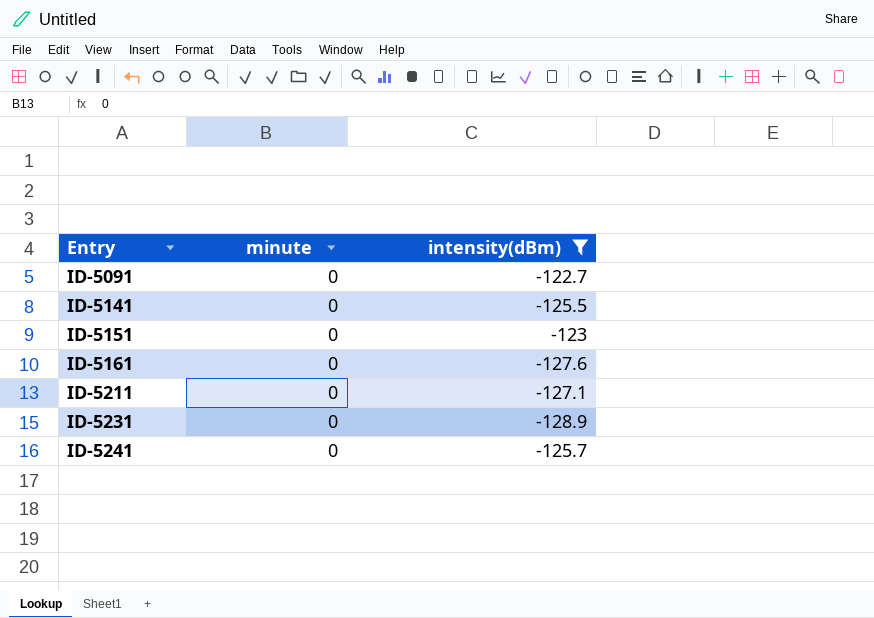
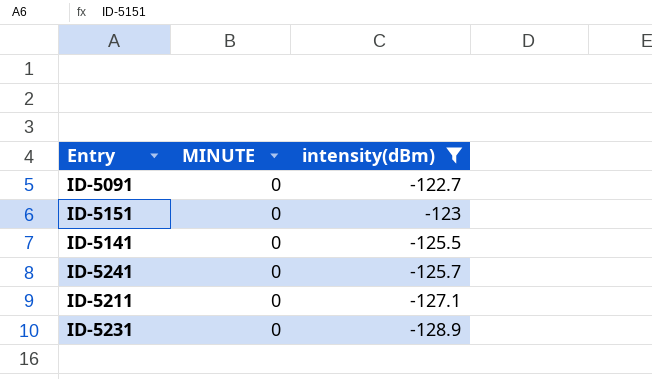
row order: Entry ascending -> intensity(dBm) descending
column name: minute -> MINUTE
row ID-5161: 0 | -127.6 -> none

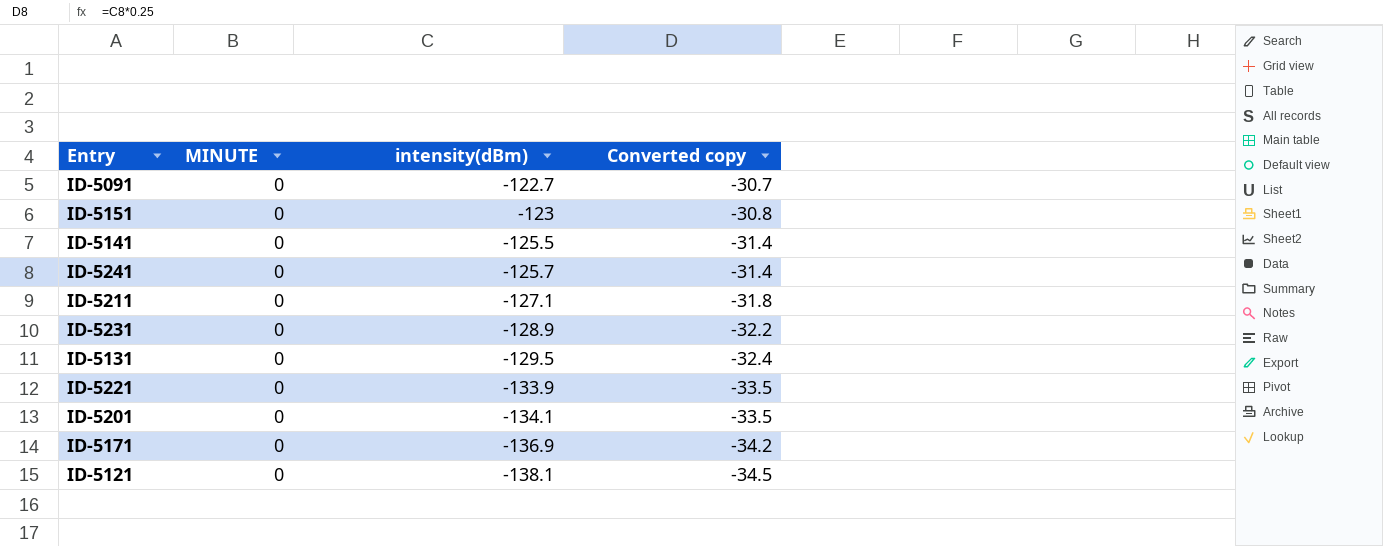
filter: intensity(dBm) >= -128.9 -> none
column Converted copy | formula: none -> [intensity(dBm)] * 0.25

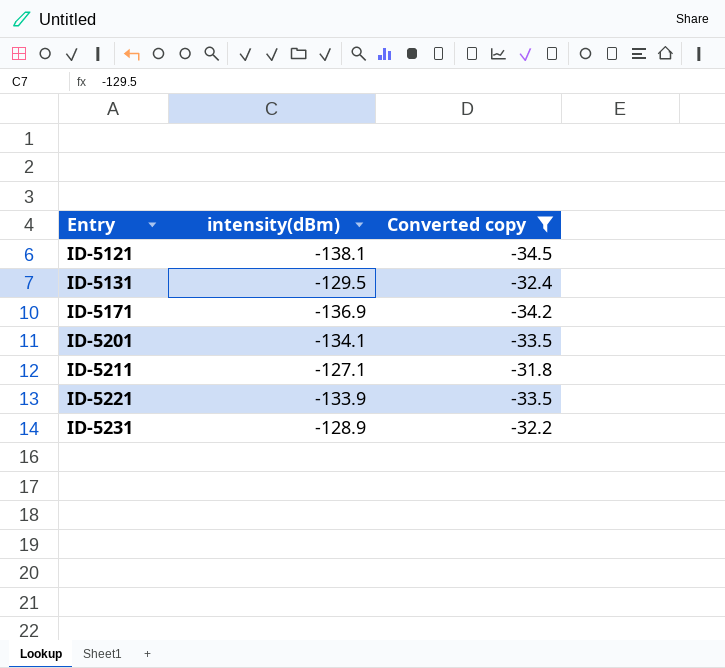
filter: none -> Converted copy <= -31.8
row order: intensity(dBm) descending -> Entry ascending
column MINUTE | position: 2 -> none

